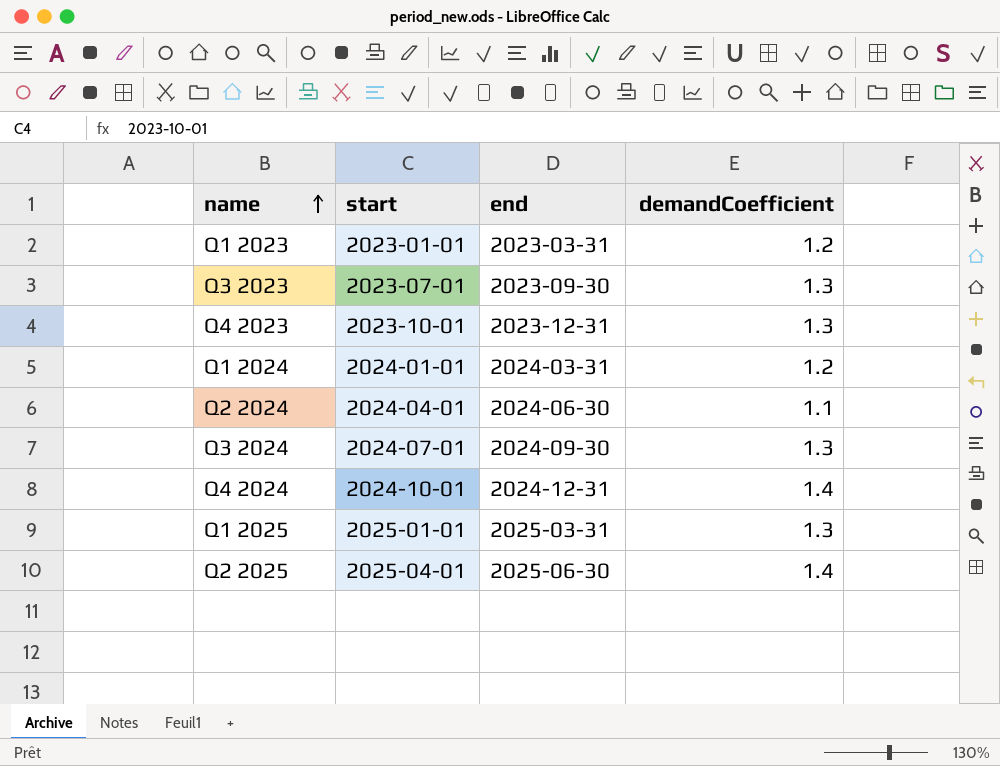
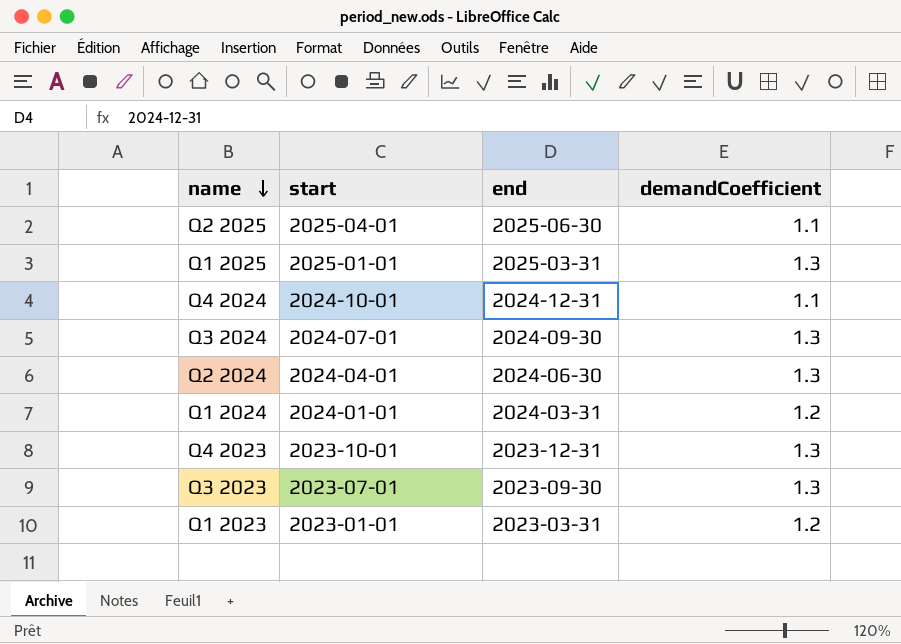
row order: name ascending -> name descending
Q2 2025 | demandCoefficient: 1.4 -> 1.1
Q4 2024 | demandCoefficient: 1.4 -> 1.1
Q2 2024 | demandCoefficient: 1.1 -> 1.3

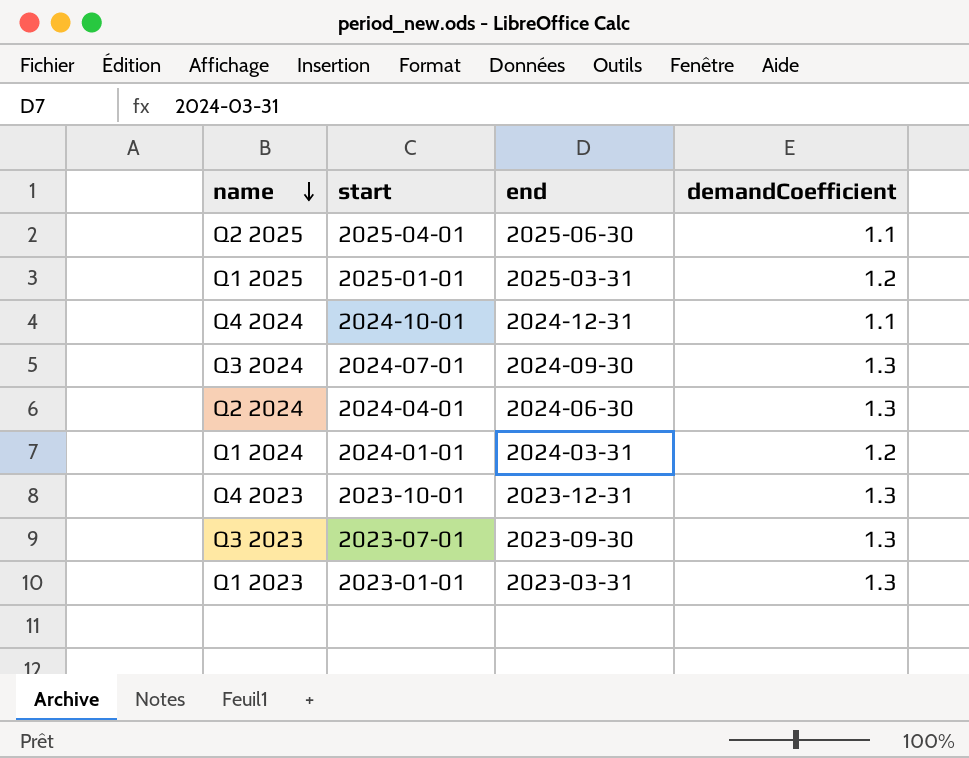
Q1 2025 | demandCoefficient: 1.3 -> 1.2
Q1 2023 | demandCoefficient: 1.2 -> 1.3

